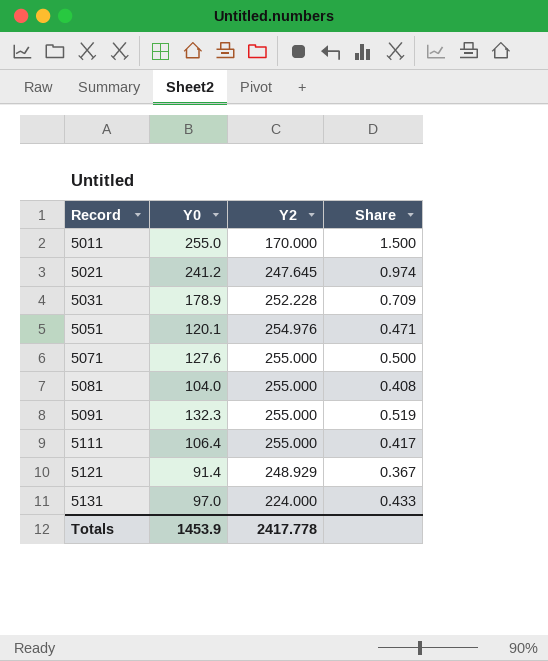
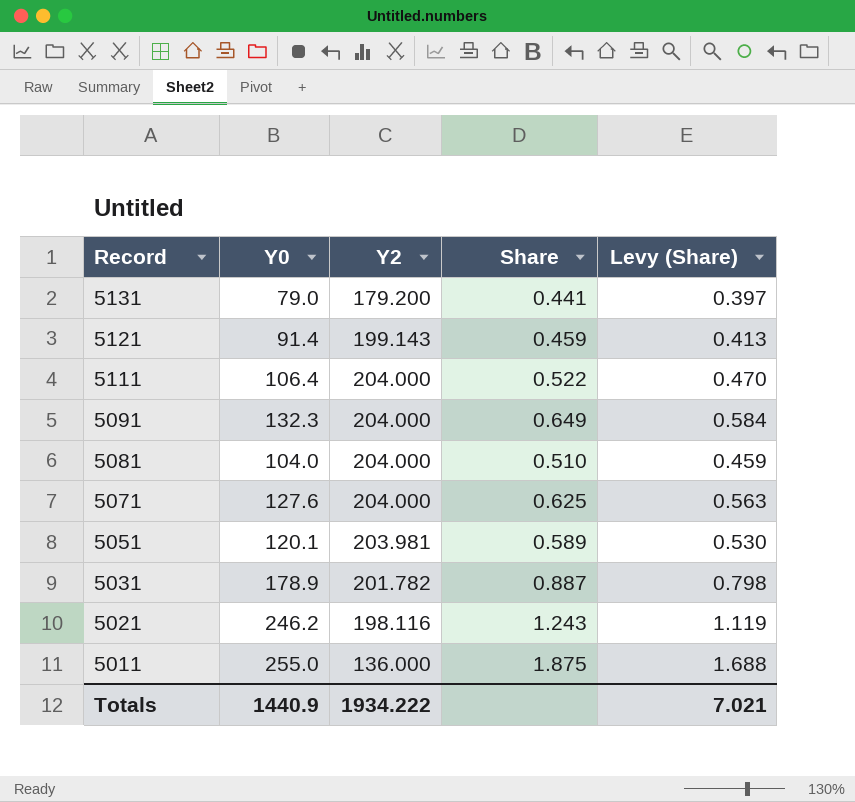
row order: Record ascending -> Record descending
column Levy (Share) | formula: none -> [Share] * 0.9
5131 | Y0: 97.0 -> 79.0
5131 | Y2: 224.000 -> 179.200
5131 | Share: 0.433 -> 0.441
5121 | Y2: 248.929 -> 199.143
5121 | Share: 0.367 -> 0.459
5111 | Y2: 255.000 -> 204.000
5111 | Share: 0.417 -> 0.522
5091 | Y2: 255.000 -> 204.000
5091 | Share: 0.519 -> 0.649
5081 | Y2: 255.000 -> 204.000
5081 | Share: 0.408 -> 0.510
5071 | Y2: 255.000 -> 204.000
5071 | Share: 0.500 -> 0.625
5051 | Y2: 254.976 -> 203.981
5051 | Share: 0.471 -> 0.589
5031 | Y2: 252.228 -> 201.782
5031 | Share: 0.709 -> 0.887
5021 | Y0: 241.2 -> 246.2
5021 | Y2: 247.645 -> 198.116
5021 | Share: 0.974 -> 1.243
5011 | Y2: 170.000 -> 136.000
5011 | Share: 1.500 -> 1.875
Totals | Y0: 1453.9 -> 1440.9
Totals | Y2: 2417.778 -> 1934.222

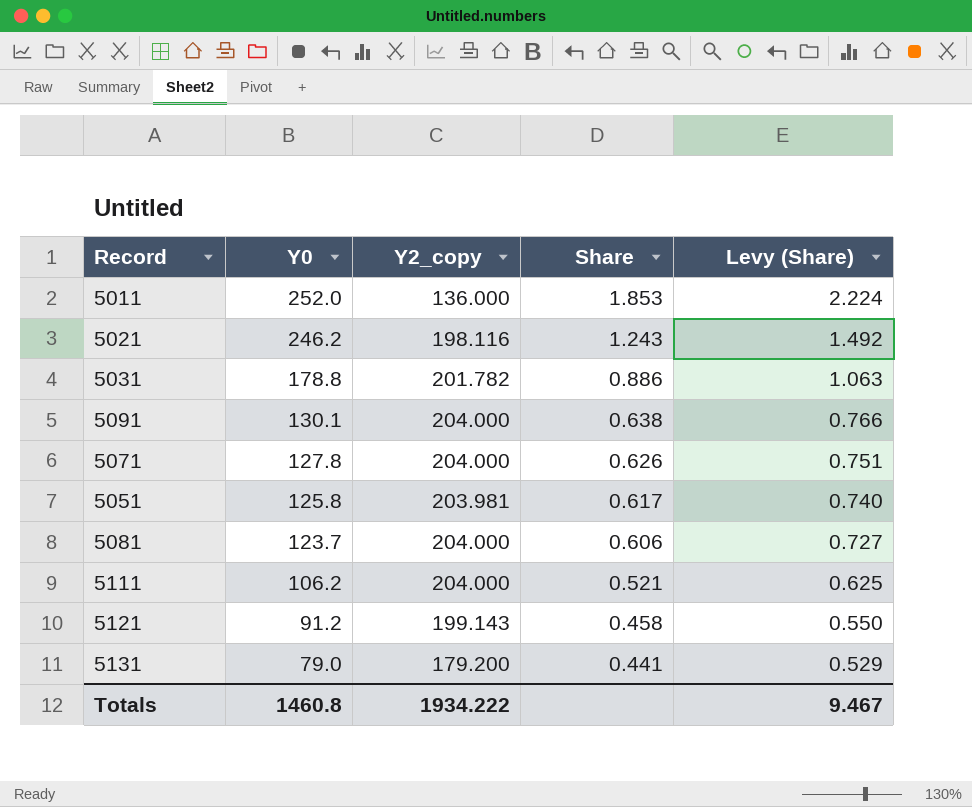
row order: Record descending -> Y0 descending
column name: Y2 -> Y2_copy
column Levy (Share) | formula: [Share] * 0.9 -> [Share] * 1.2
5011 | Y0: 255.0 -> 252.0
5011 | Share: 1.875 -> 1.853
5031 | Y0: 178.9 -> 178.8
5031 | Share: 0.887 -> 0.886
5091 | Y0: 132.3 -> 130.1
5091 | Share: 0.649 -> 0.638
5071 | Y0: 127.6 -> 127.8
5071 | Share: 0.625 -> 0.626
5051 | Y0: 120.1 -> 125.8
5051 | Share: 0.589 -> 0.617
5081 | Y0: 104.0 -> 123.7
5081 | Share: 0.510 -> 0.606
5111 | Y0: 106.4 -> 106.2
5111 | Share: 0.522 -> 0.521
5121 | Y0: 91.4 -> 91.2
5121 | Share: 0.459 -> 0.458
Totals | Y0: 1440.9 -> 1460.8
Totals | Levy (Share): 7.021 -> 9.467

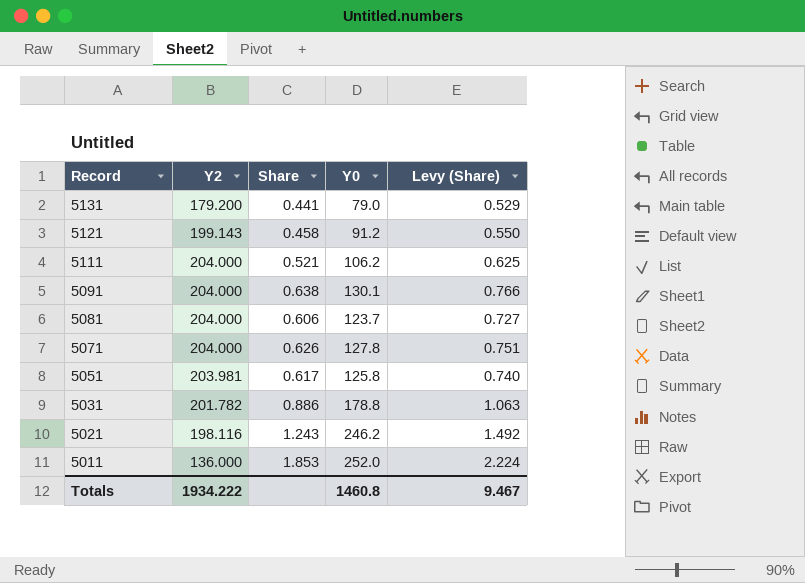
row order: Y0 descending -> Record descending
column name: Y2_copy -> Y2
column Y0 | position: 2 -> 4

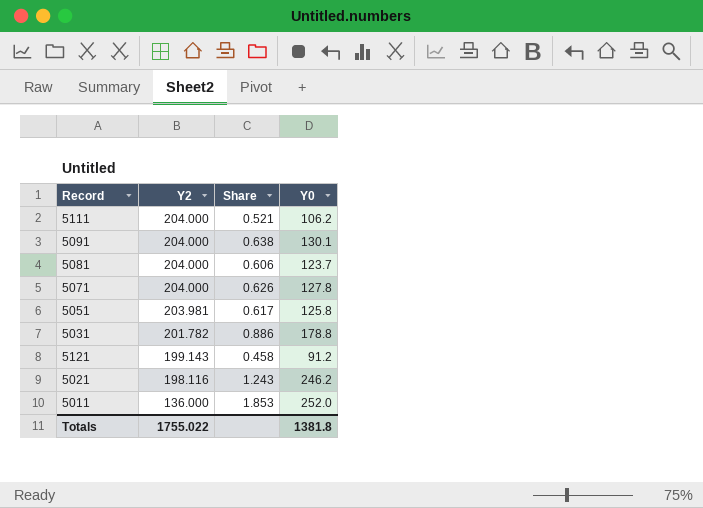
row order: Record descending -> Y2 descending
column Levy (Share) | formula: [Share] * 1.2 -> none
row 5131: 179.200 | 0.441 | 79.0 | 0.529 -> none
Totals | Y2: 1934.222 -> 1755.022
Totals | Y0: 1460.8 -> 1381.8

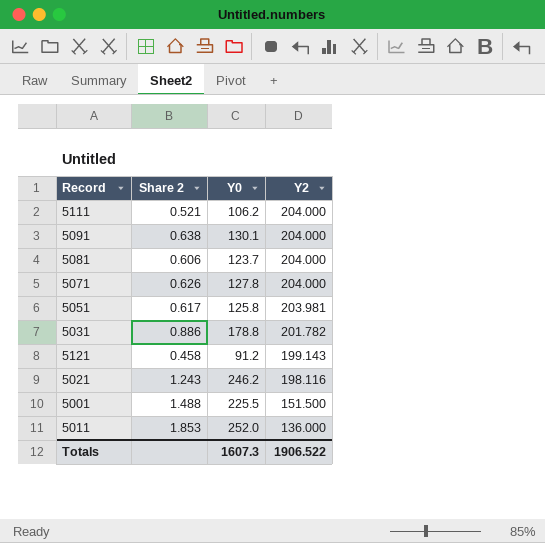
column name: Share -> Share 2
column Y2 | position: 2 -> 4
row 5001: none -> 1.488 | 225.5 | 151.500
Totals | Y0: 1381.8 -> 1607.3
Totals | Y2: 1755.022 -> 1906.522

